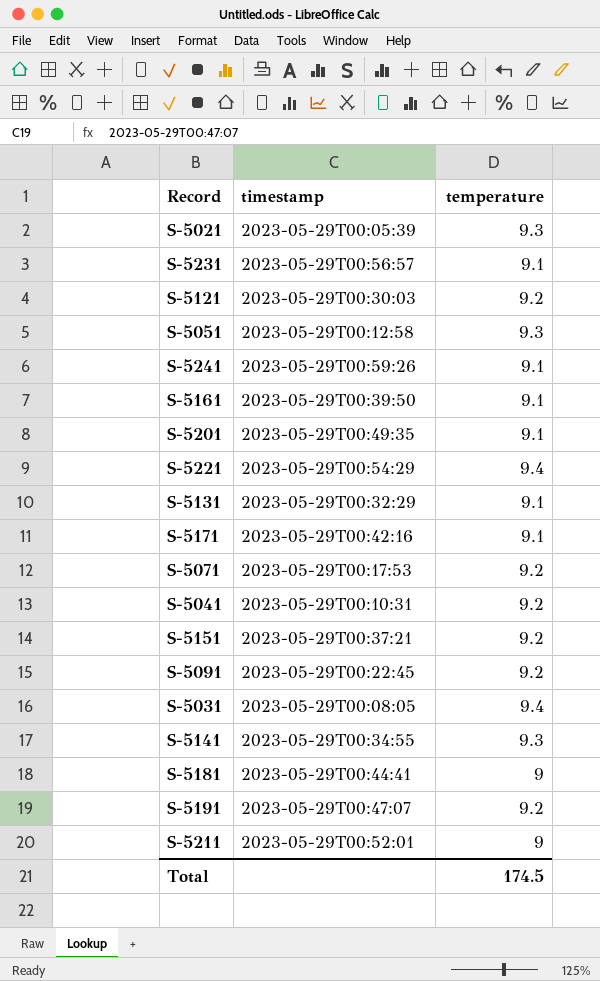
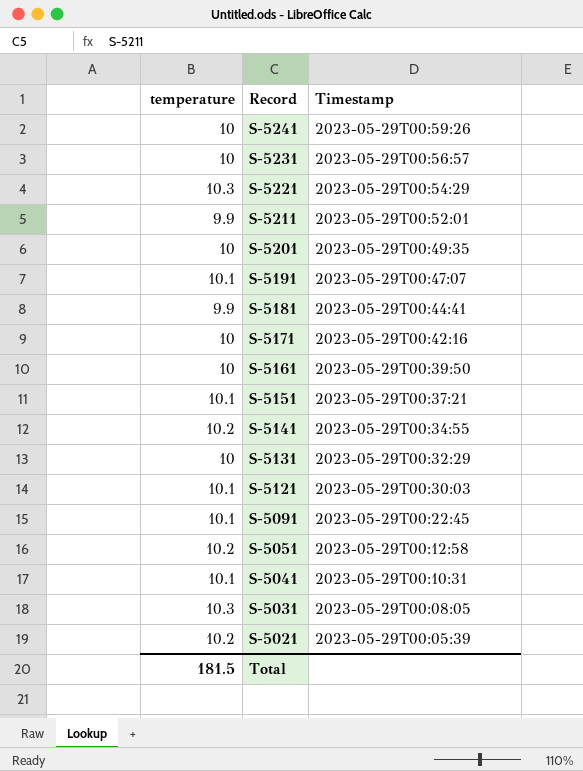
row order: none -> Record descending
column temperature | position: 3 -> 1
column name: timestamp -> Timestamp
row S-5071: 2023-05-29T00:17:53 | 9.2 -> none
S-5241 | temperature: 9.1 -> 10
S-5231 | temperature: 9.1 -> 10
S-5221 | temperature: 9.4 -> 10.3
S-5211 | temperature: 9 -> 9.9
S-5201 | temperature: 9.1 -> 10
S-5191 | temperature: 9.2 -> 10.1
S-5181 | temperature: 9 -> 9.9
S-5171 | temperature: 9.1 -> 10
S-5161 | temperature: 9.1 -> 10
S-5151 | temperature: 9.2 -> 10.1
S-5141 | temperature: 9.3 -> 10.2
S-5131 | temperature: 9.1 -> 10
S-5121 | temperature: 9.2 -> 10.1
S-5091 | temperature: 9.2 -> 10.1
S-5051 | temperature: 9.3 -> 10.2
S-5041 | temperature: 9.2 -> 10.1
S-5031 | temperature: 9.4 -> 10.3
S-5021 | temperature: 9.3 -> 10.2
Total | temperature: 174.5 -> 181.5

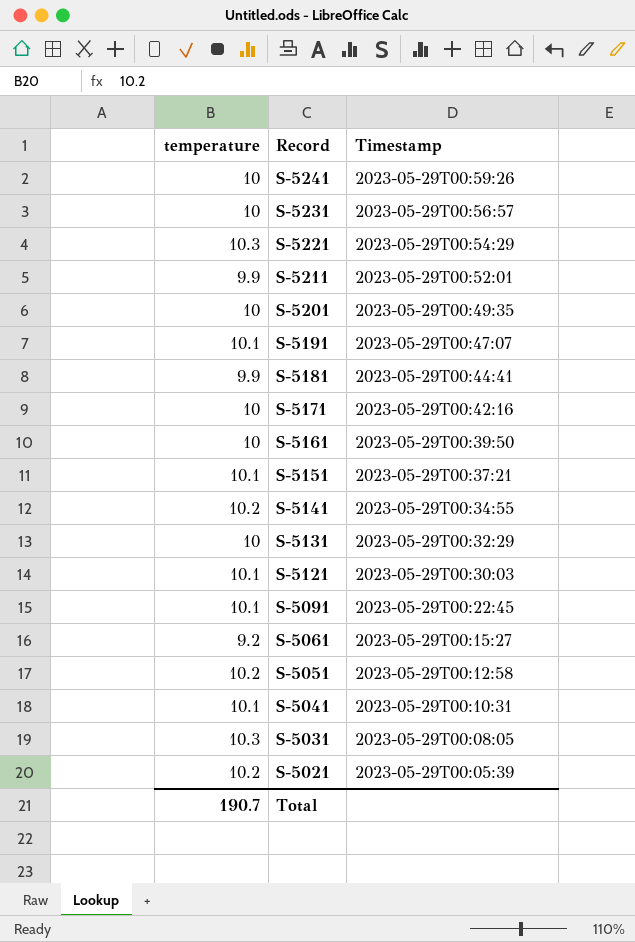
row S-5061: none -> 9.2 | 2023-05-29T00:15:27
Total | temperature: 181.5 -> 190.7

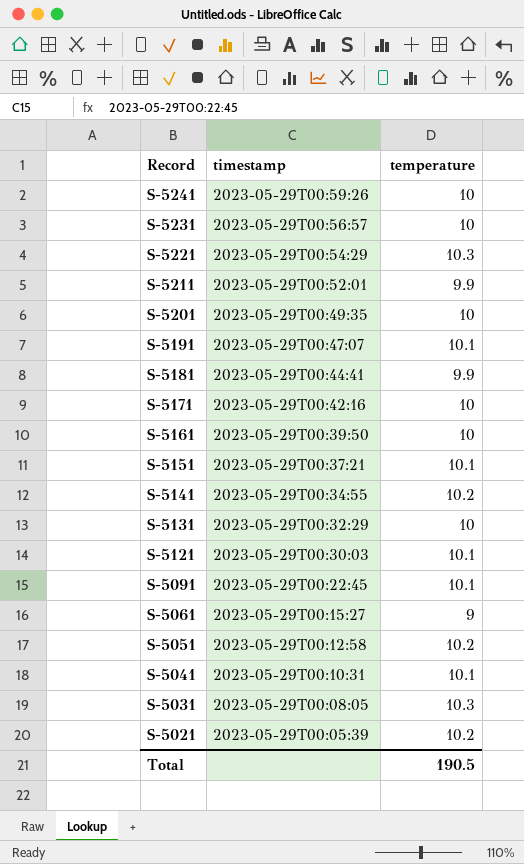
column name: Timestamp -> timestamp
column temperature | position: 1 -> 3
S-5061 | temperature: 9.2 -> 9
Total | temperature: 190.7 -> 190.5

